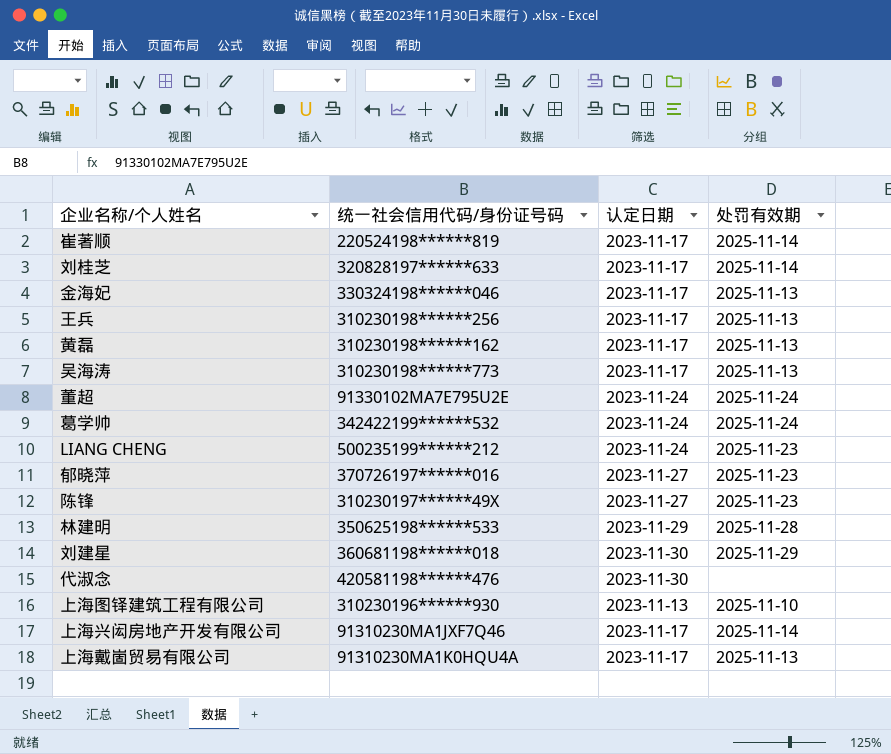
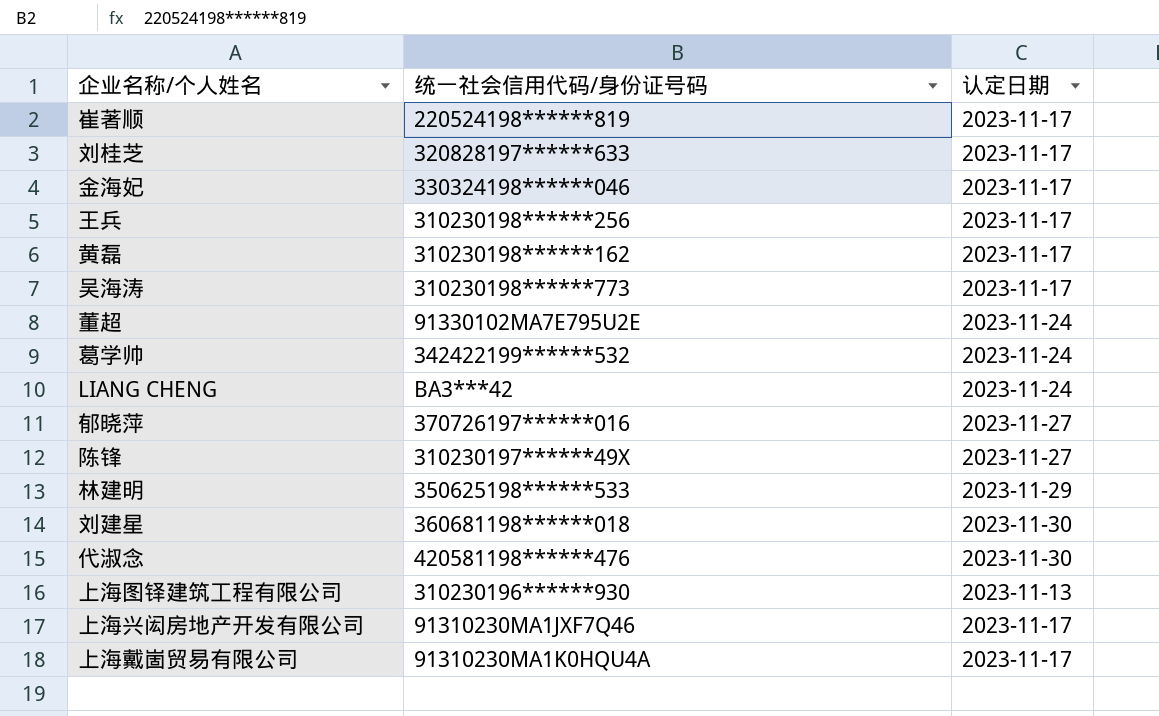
column 处罚有效期 | position: 4 -> none
LIANG CHENG | 统一社会信用代码/身份证号码: 500235199******212 -> BA3***42

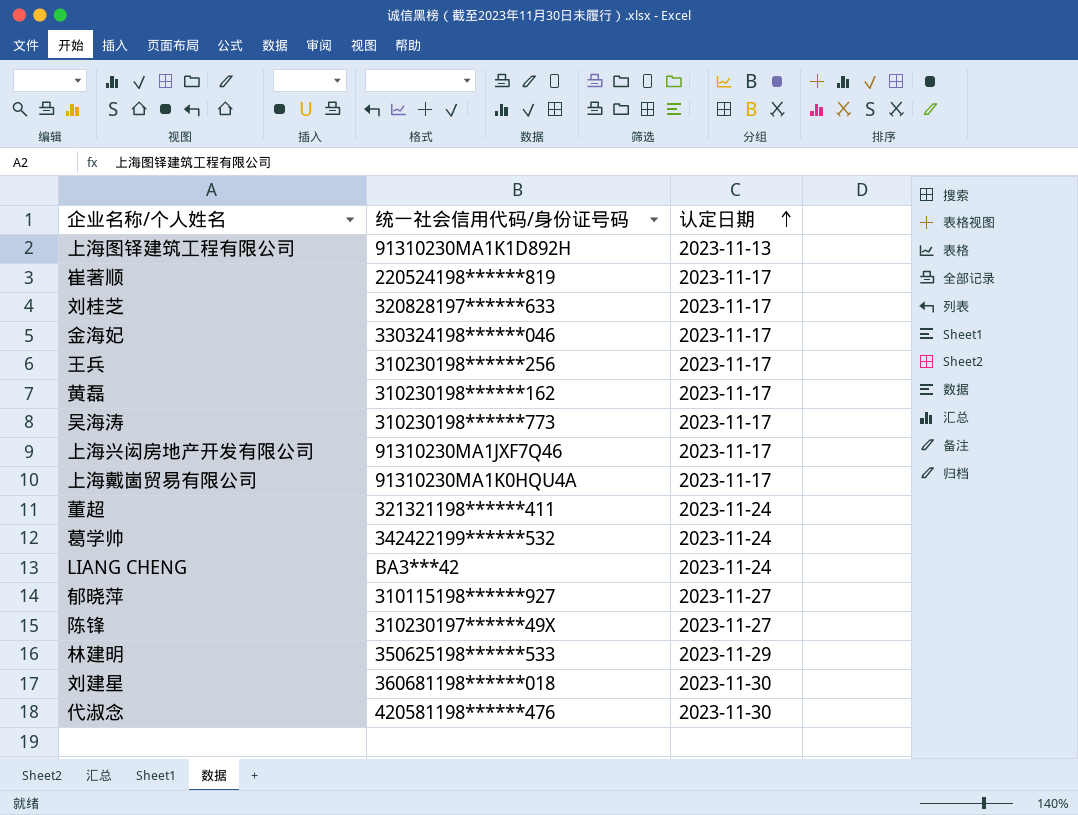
row order: none -> 认定日期 ascending
上海图铎建筑工程有限公司 | 统一社会信用代码/身份证号码: 310230196******930 -> 91310230MA1K1D892H
董超 | 统一社会信用代码/身份证号码: 91330102MA7E795U2E -> 321321198******411
郁晓萍 | 统一社会信用代码/身份证号码: 370726197******016 -> 310115198******927

